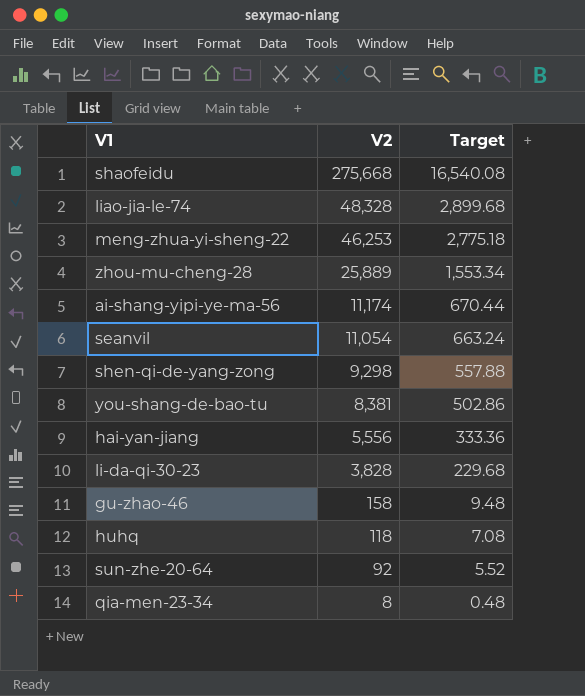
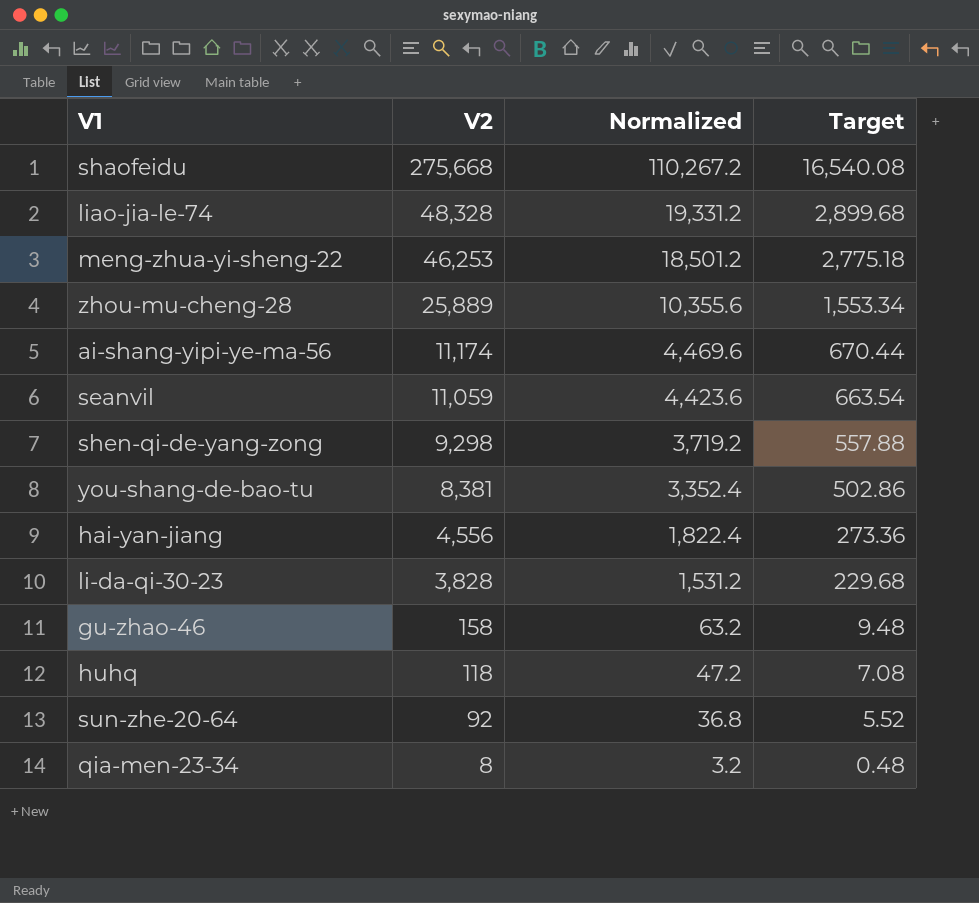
column Normalized | formula: none -> [V2] * 0.4
seanvil | V2: 11,054 -> 11,059
seanvil | Target: 663.24 -> 663.54
hai-yan-jiang | V2: 5,556 -> 4,556
hai-yan-jiang | Target: 333.36 -> 273.36

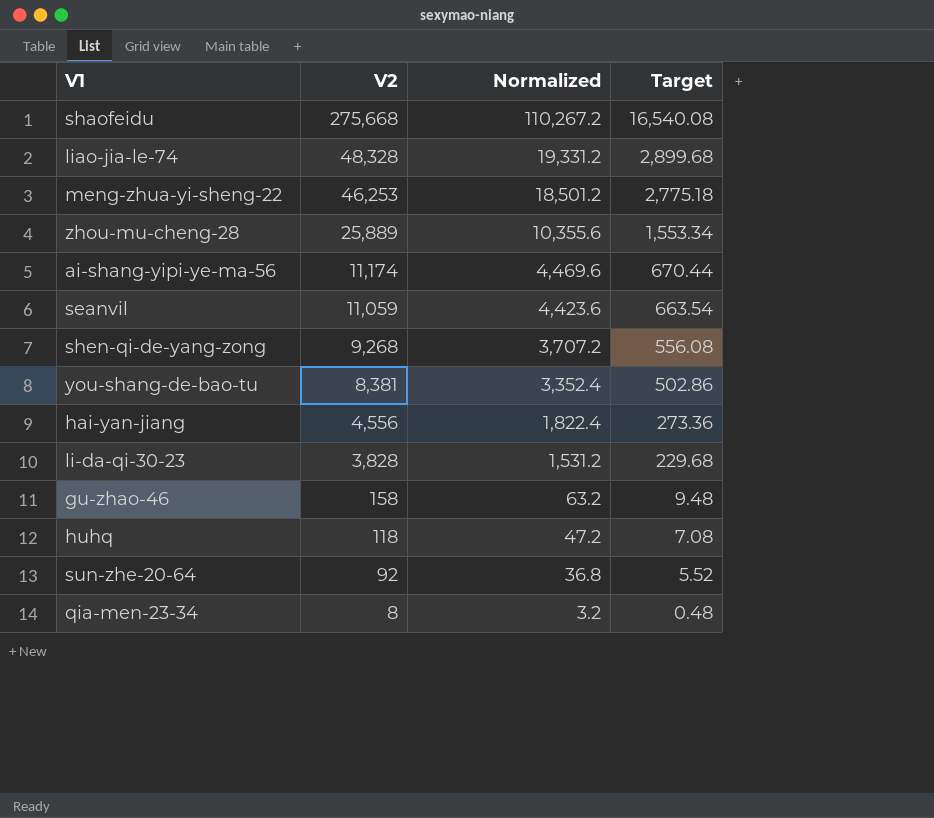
shen-qi-de-yang-zong | V2: 9,298 -> 9,268
shen-qi-de-yang-zong | Normalized: 3,719.2 -> 3,707.2
shen-qi-de-yang-zong | Target: 557.88 -> 556.08

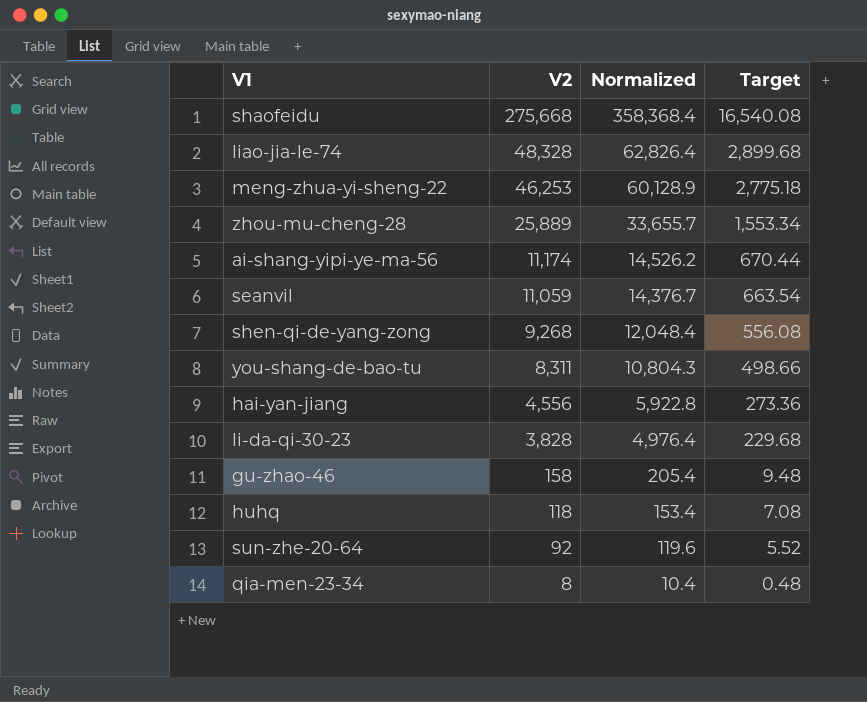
column Normalized | formula: [V2] * 0.4 -> [V2] * 1.3
you-shang-de-bao-tu | V2: 8,381 -> 8,311
you-shang-de-bao-tu | Target: 502.86 -> 498.66

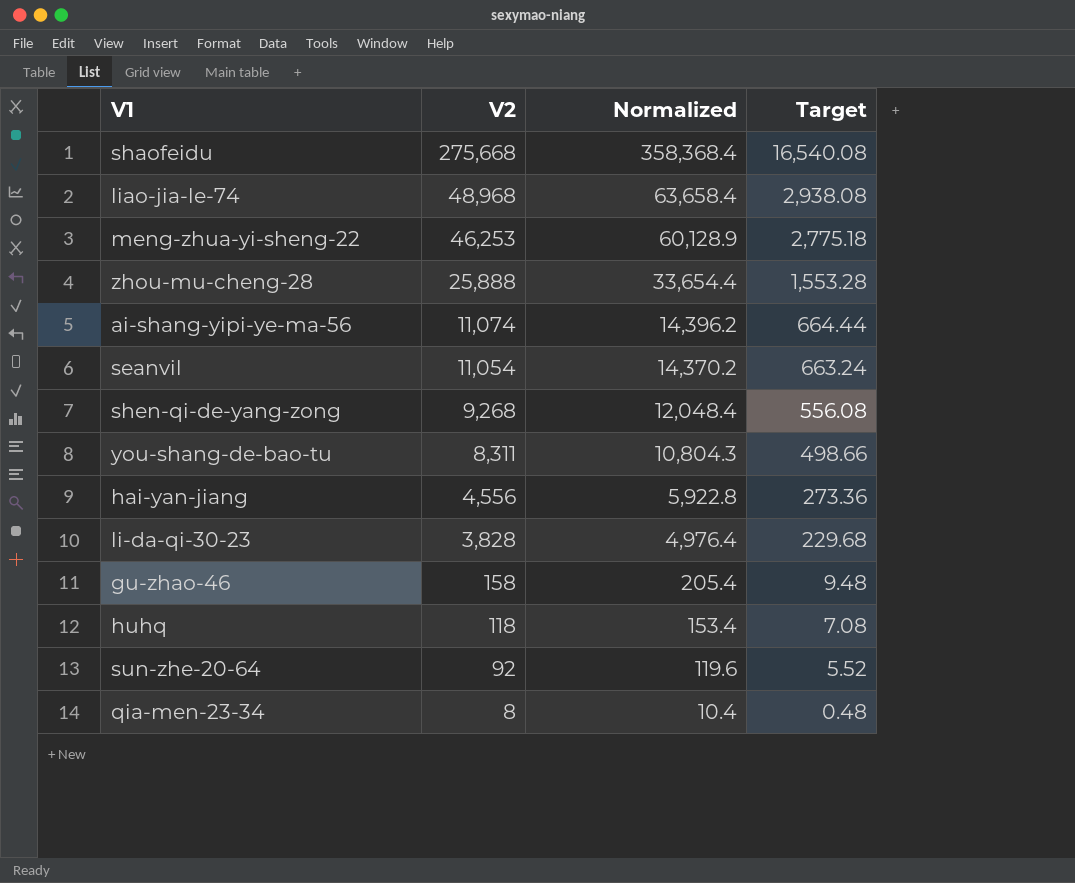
liao-jia-le-74 | V2: 48,328 -> 48,968
liao-jia-le-74 | Normalized: 62,826.4 -> 63,658.4
liao-jia-le-74 | Target: 2,899.68 -> 2,938.08
zhou-mu-cheng-28 | V2: 25,889 -> 25,888
zhou-mu-cheng-28 | Normalized: 33,655.7 -> 33,654.4
zhou-mu-cheng-28 | Target: 1,553.34 -> 1,553.28
ai-shang-yipi-ye-ma-56 | V2: 11,174 -> 11,074
ai-shang-yipi-ye-ma-56 | Normalized: 14,526.2 -> 14,396.2
ai-shang-yipi-ye-ma-56 | Target: 670.44 -> 664.44
seanvil | V2: 11,059 -> 11,054
seanvil | Normalized: 14,376.7 -> 14,370.2
seanvil | Target: 663.54 -> 663.24

